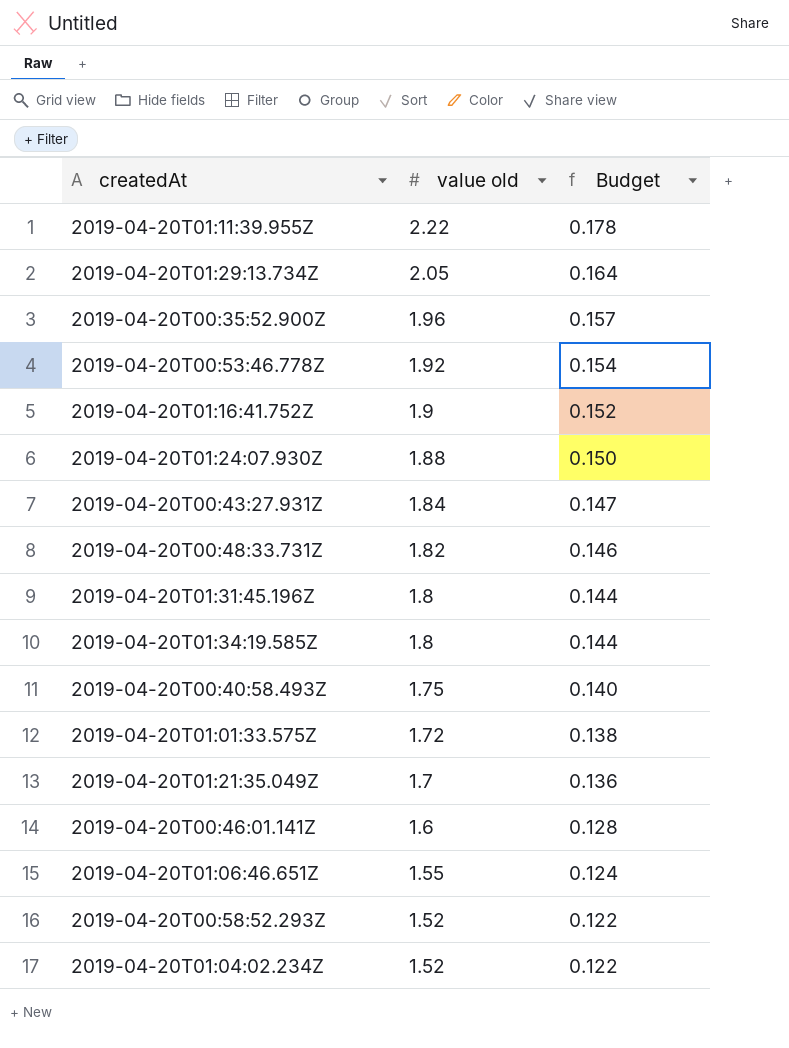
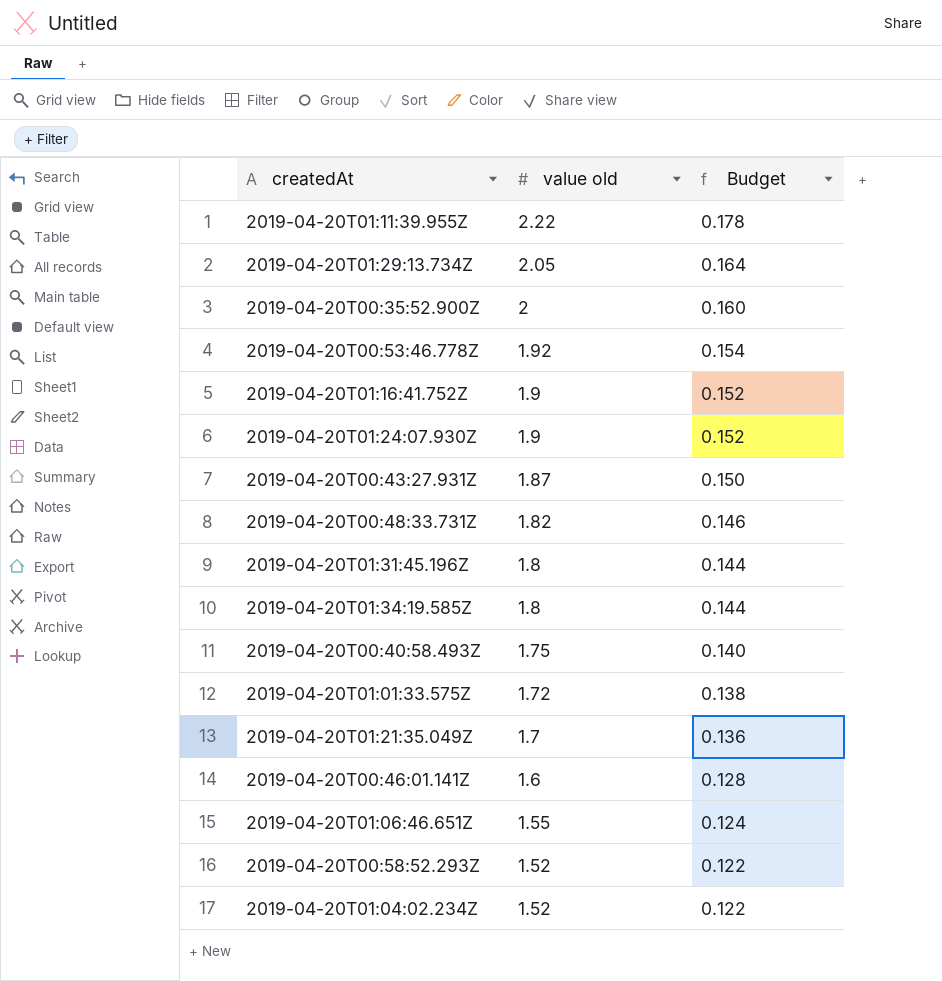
2019-04-20T00:35:52.900Z | value old: 1.96 -> 2
2019-04-20T00:35:52.900Z | Budget: 0.157 -> 0.160
2019-04-20T01:24:07.930Z | value old: 1.88 -> 1.9
2019-04-20T01:24:07.930Z | Budget: 0.150 -> 0.152
2019-04-20T00:43:27.931Z | value old: 1.84 -> 1.87
2019-04-20T00:43:27.931Z | Budget: 0.147 -> 0.150

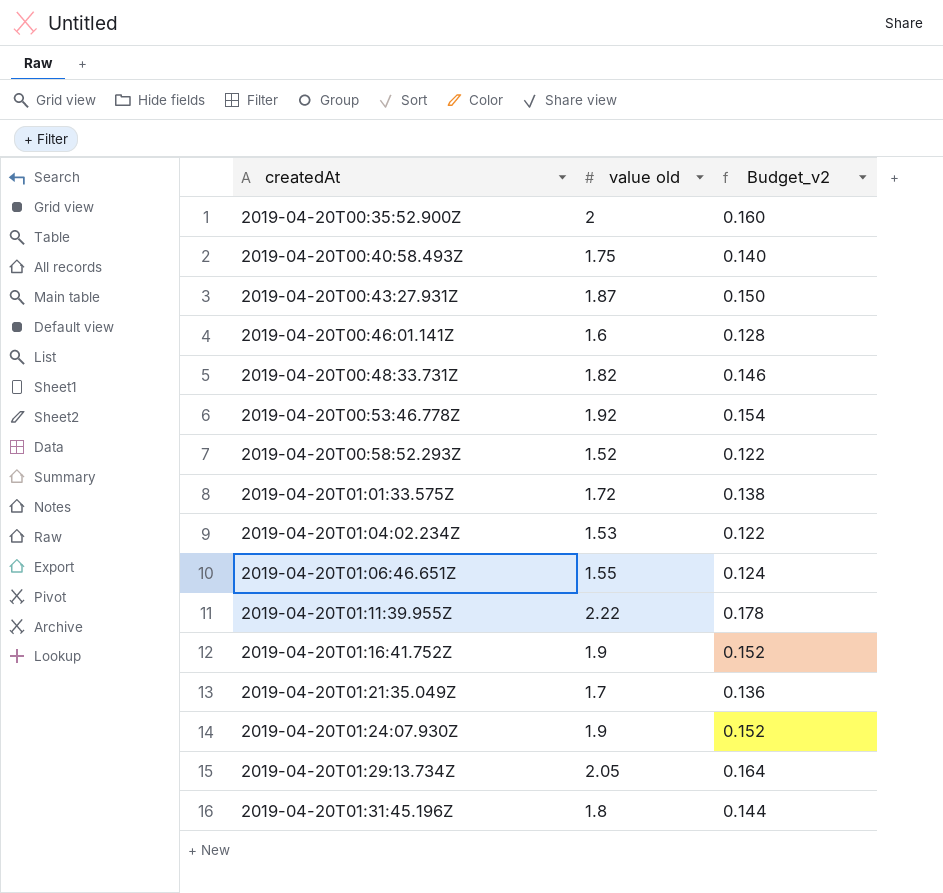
row order: value old descending -> createdAt ascending
column name: Budget -> Budget_v2
row 2019-04-20T01:34:19.585Z: 1.8 | 0.144 -> none
2019-04-20T01:04:02.234Z | value old: 1.52 -> 1.53

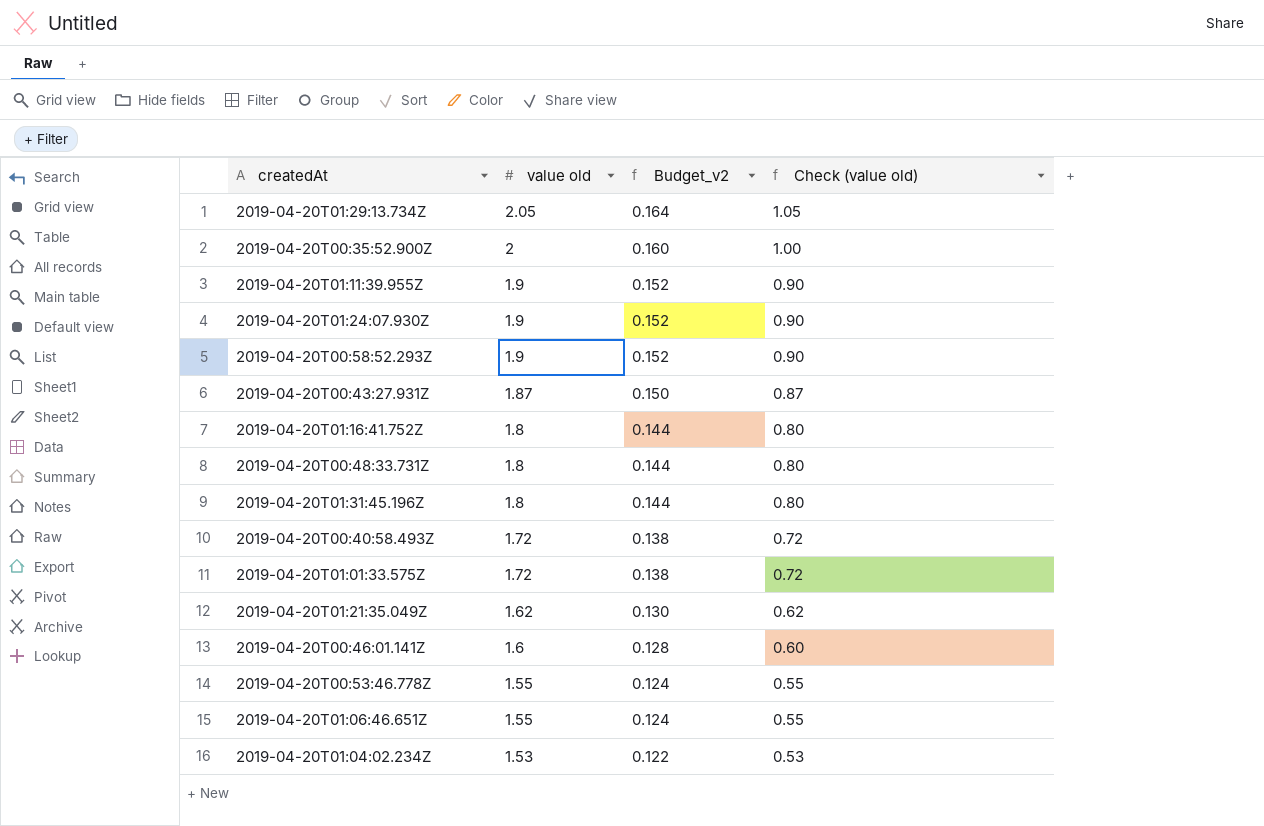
row order: createdAt ascending -> value old descending
column Check (value old) | formula: none -> [value old] - 1
2019-04-20T01:11:39.955Z | value old: 2.22 -> 1.9
2019-04-20T01:11:39.955Z | Budget_v2: 0.178 -> 0.152
2019-04-20T00:58:52.293Z | value old: 1.52 -> 1.9
2019-04-20T00:58:52.293Z | Budget_v2: 0.122 -> 0.152
2019-04-20T01:16:41.752Z | value old: 1.9 -> 1.8
2019-04-20T01:16:41.752Z | Budget_v2: 0.152 -> 0.144
2019-04-20T00:48:33.731Z | value old: 1.82 -> 1.8
2019-04-20T00:48:33.731Z | Budget_v2: 0.146 -> 0.144
2019-04-20T00:40:58.493Z | value old: 1.75 -> 1.72
2019-04-20T00:40:58.493Z | Budget_v2: 0.140 -> 0.138
2019-04-20T01:21:35.049Z | value old: 1.7 -> 1.62
2019-04-20T01:21:35.049Z | Budget_v2: 0.136 -> 0.130
2019-04-20T00:53:46.778Z | value old: 1.92 -> 1.55
2019-04-20T00:53:46.778Z | Budget_v2: 0.154 -> 0.124

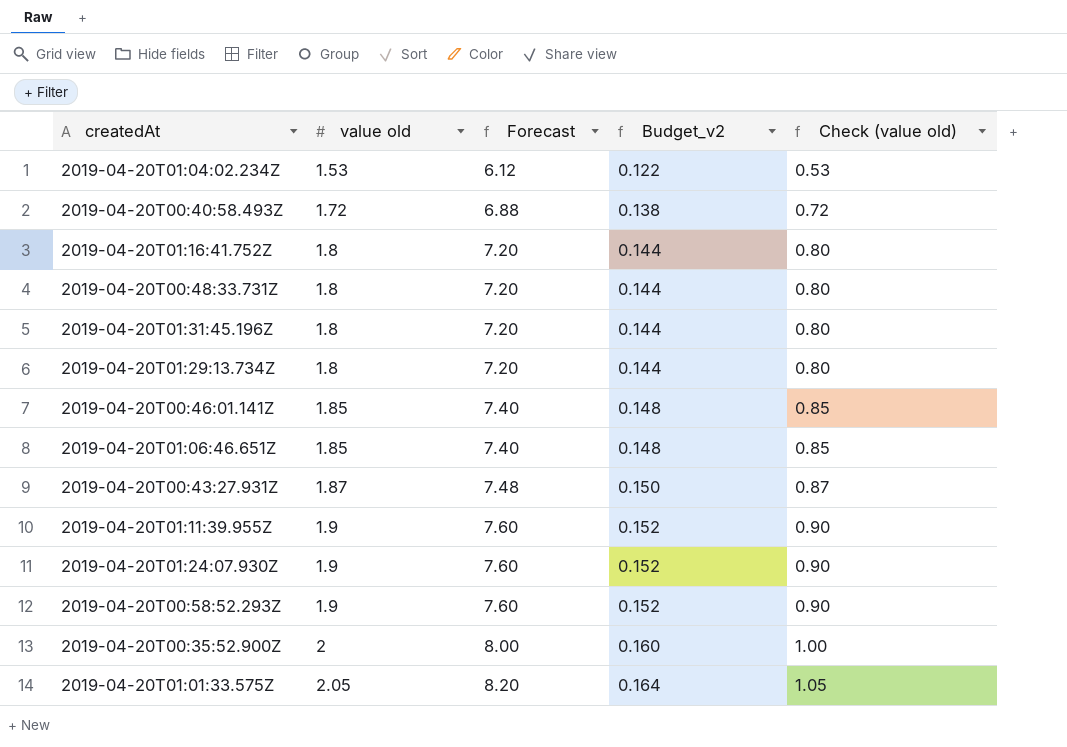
row order: value old descending -> value old ascending
column Forecast | formula: none -> [value old] * 4
row 2019-04-20T01:21:35.049Z: 1.62 | 0.130 | 0.62 -> none
row 2019-04-20T00:53:46.778Z: 1.55 | 0.124 | 0.55 -> none
2019-04-20T01:29:13.734Z | value old: 2.05 -> 1.8
2019-04-20T01:29:13.734Z | Budget_v2: 0.164 -> 0.144
2019-04-20T01:29:13.734Z | Check (value old): 1.05 -> 0.80
2019-04-20T00:46:01.141Z | value old: 1.6 -> 1.85
2019-04-20T00:46:01.141Z | Budget_v2: 0.128 -> 0.148
2019-04-20T00:46:01.141Z | Check (value old): 0.60 -> 0.85
2019-04-20T01:06:46.651Z | value old: 1.55 -> 1.85
2019-04-20T01:06:46.651Z | Budget_v2: 0.124 -> 0.148
2019-04-20T01:06:46.651Z | Check (value old): 0.55 -> 0.85
2019-04-20T01:01:33.575Z | value old: 1.72 -> 2.05
2019-04-20T01:01:33.575Z | Budget_v2: 0.138 -> 0.164
2019-04-20T01:01:33.575Z | Check (value old): 0.72 -> 1.05

